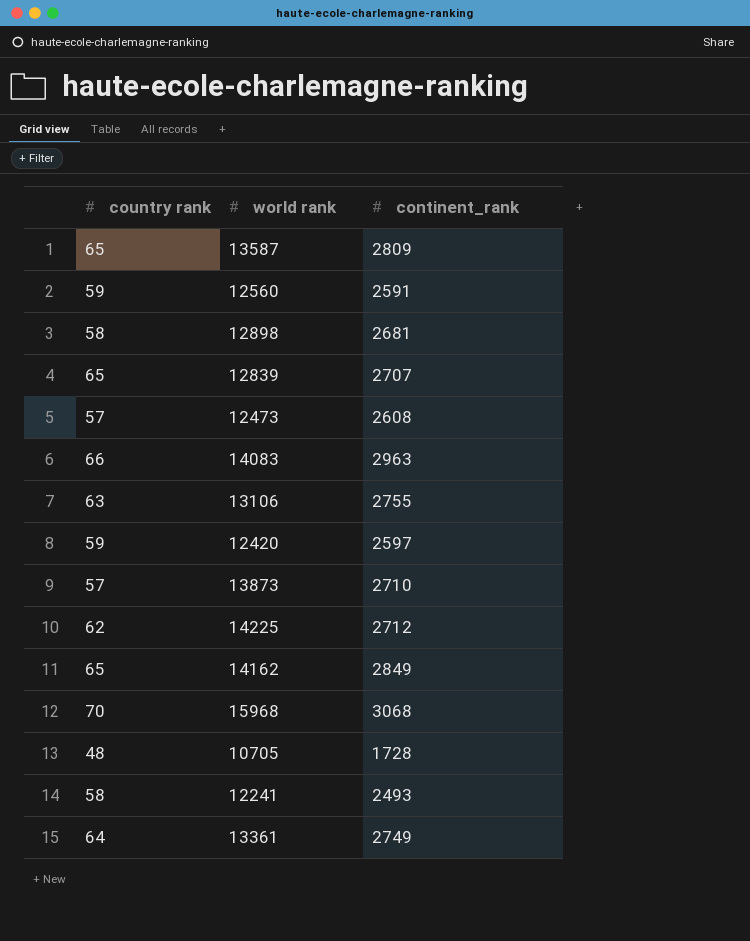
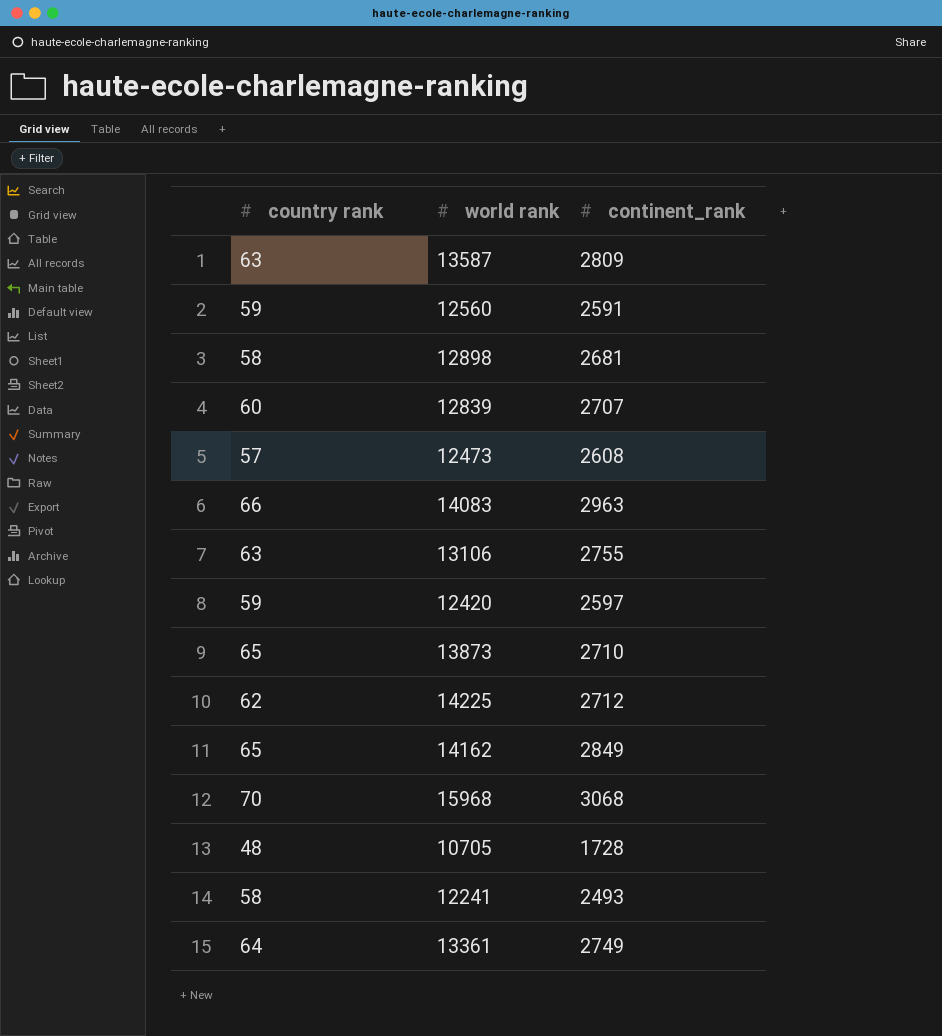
13587 | country rank: 65 -> 63
12839 | country rank: 65 -> 60
13873 | country rank: 57 -> 65

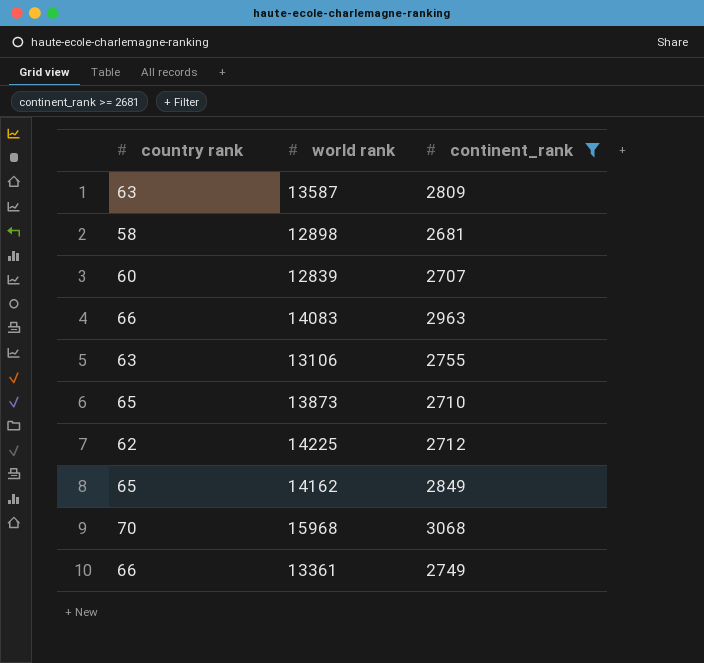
filter: none -> continent_rank >= 2681
13361 | country rank: 64 -> 66

